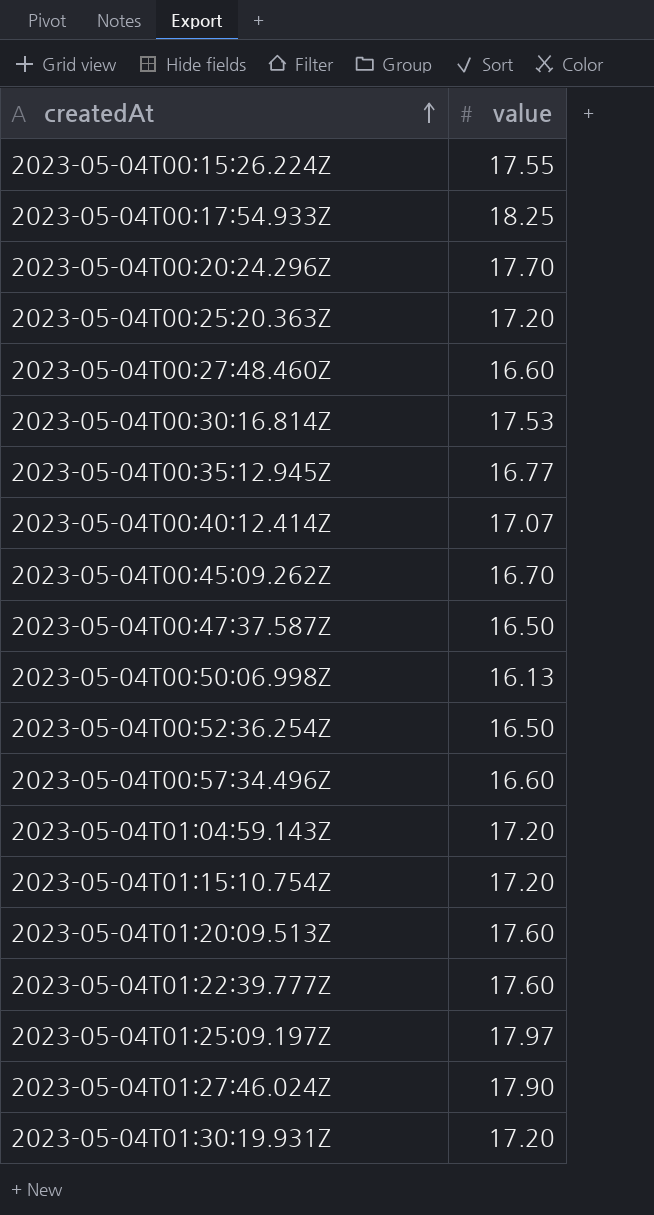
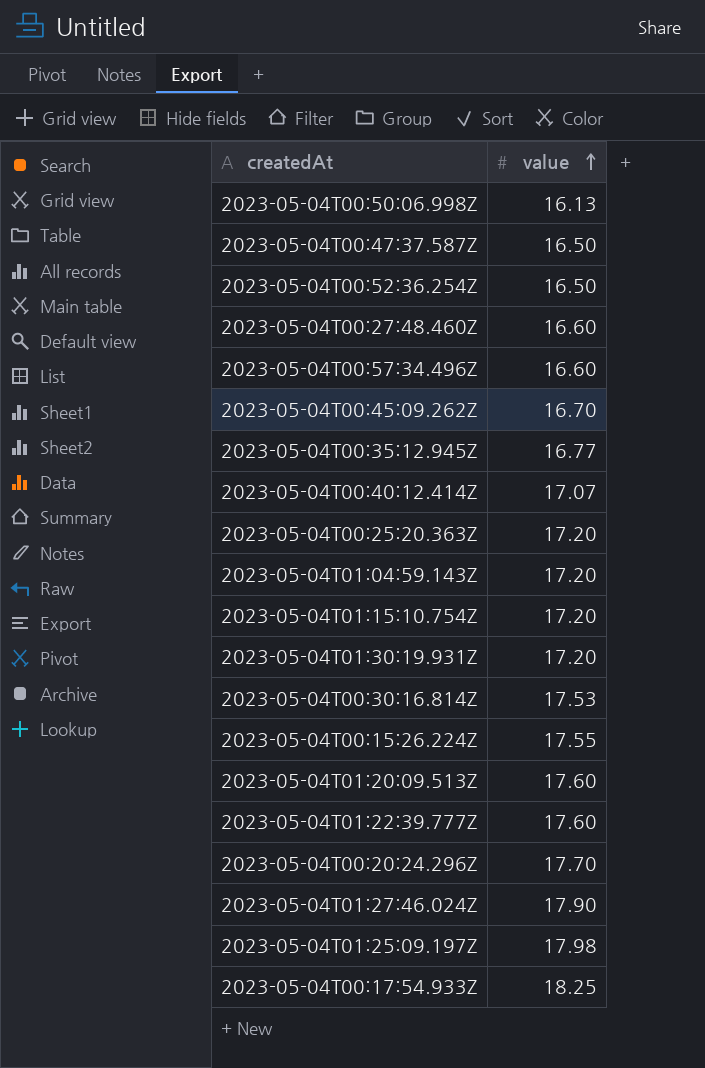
row order: createdAt ascending -> value ascending
2023-05-04T01:25:09.197Z | value: 17.97 -> 17.98

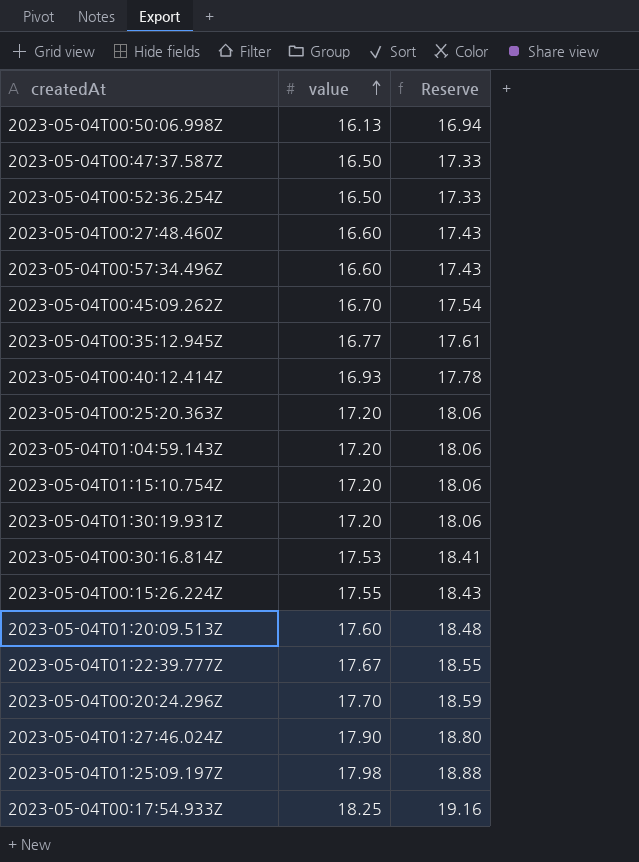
column Reserve | formula: none -> [value] * 1.05
2023-05-04T00:40:12.414Z | value: 17.07 -> 16.93
2023-05-04T01:22:39.777Z | value: 17.60 -> 17.67

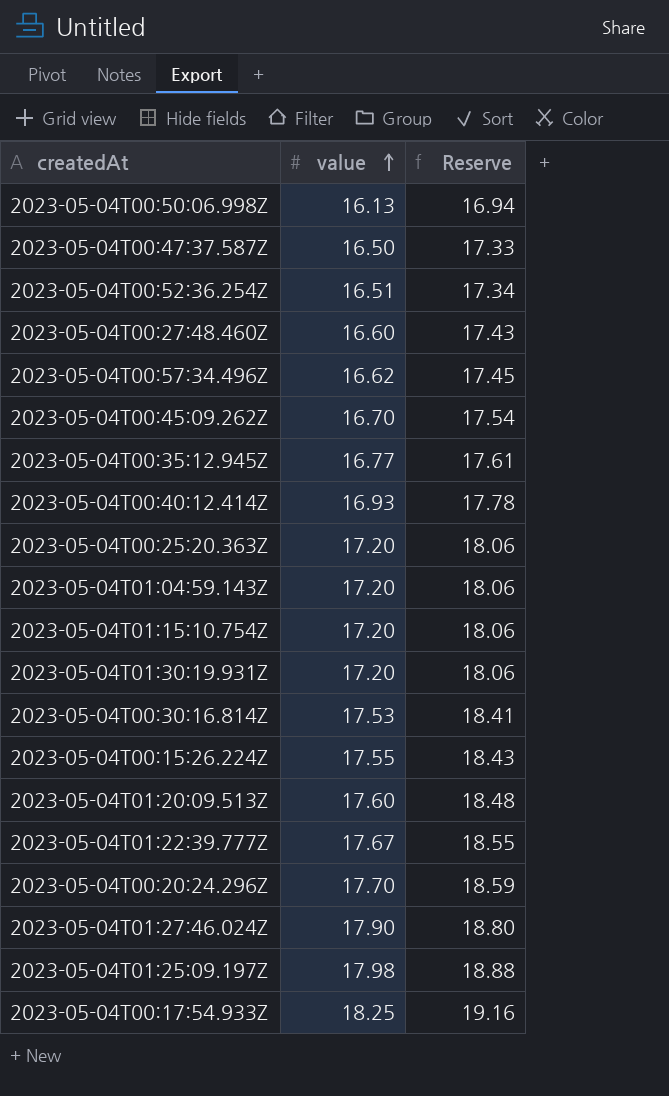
2023-05-04T00:52:36.254Z | value: 16.50 -> 16.51
2023-05-04T00:52:36.254Z | Reserve: 17.33 -> 17.34
2023-05-04T00:57:34.496Z | value: 16.60 -> 16.62
2023-05-04T00:57:34.496Z | Reserve: 17.43 -> 17.45

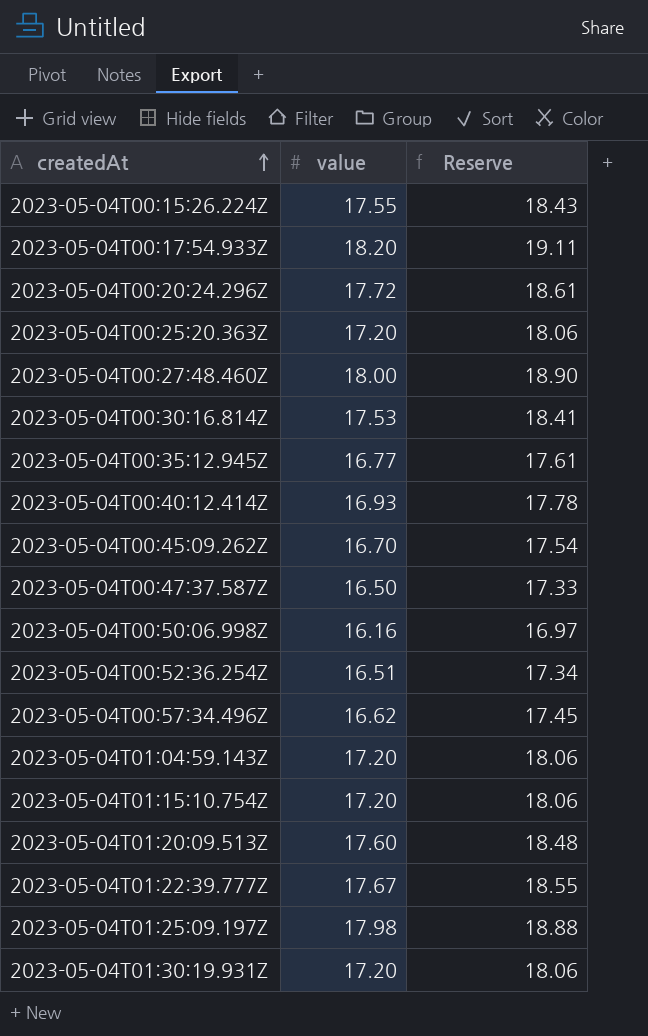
row order: value ascending -> createdAt ascending
row 2023-05-04T01:27:46.024Z: 17.90 | 18.80 -> none
2023-05-04T00:17:54.933Z | value: 18.25 -> 18.20
2023-05-04T00:17:54.933Z | Reserve: 19.16 -> 19.11
2023-05-04T00:20:24.296Z | value: 17.70 -> 17.72
2023-05-04T00:20:24.296Z | Reserve: 18.59 -> 18.61
2023-05-04T00:27:48.460Z | value: 16.60 -> 18.00
2023-05-04T00:27:48.460Z | Reserve: 17.43 -> 18.90
2023-05-04T00:50:06.998Z | value: 16.13 -> 16.16
2023-05-04T00:50:06.998Z | Reserve: 16.94 -> 16.97

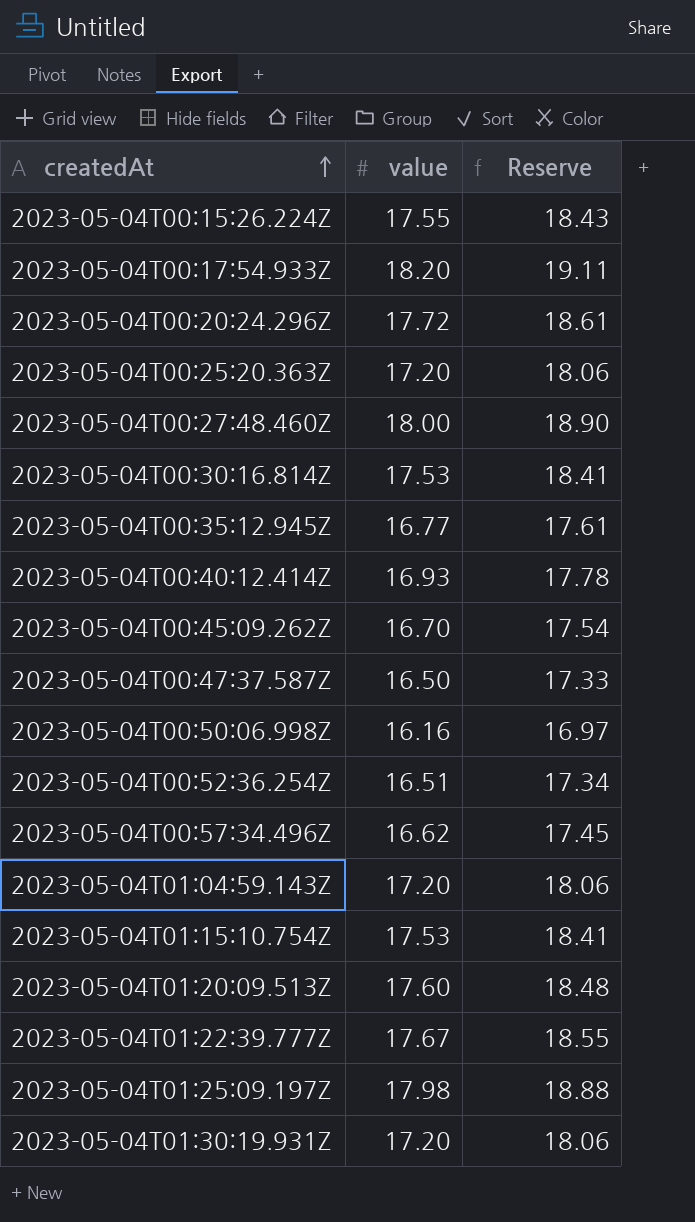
2023-05-04T01:15:10.754Z | value: 17.20 -> 17.53
2023-05-04T01:15:10.754Z | Reserve: 18.06 -> 18.41

